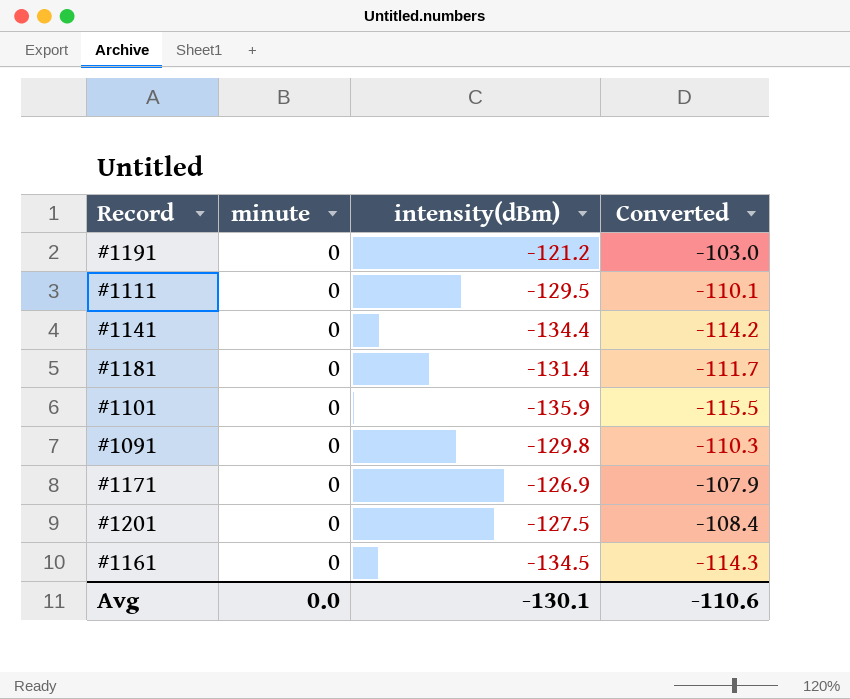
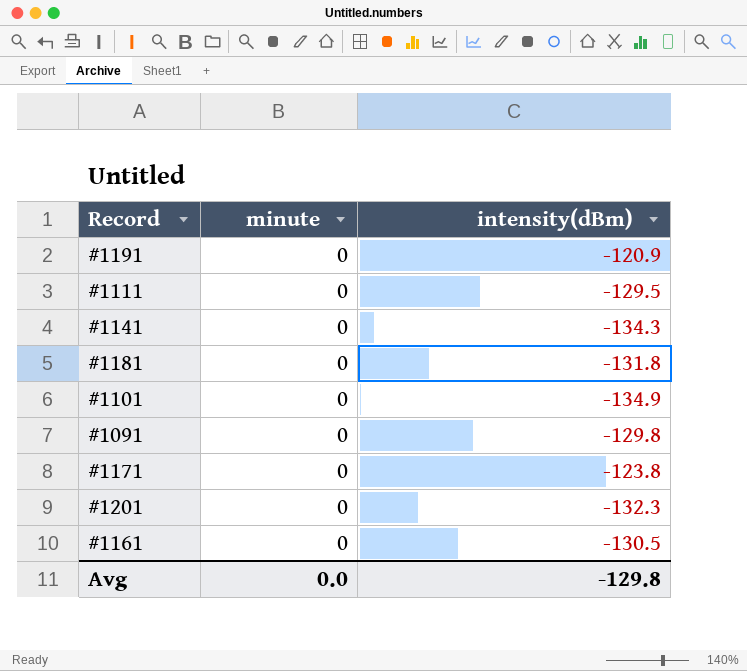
column Converted | formula: [intensity(dBm)] * 0.85 -> none
#1191 | intensity(dBm): -121.2 -> -120.9
#1141 | intensity(dBm): -134.4 -> -134.3
#1181 | intensity(dBm): -131.4 -> -131.8
#1101 | intensity(dBm): -135.9 -> -134.9
#1171 | intensity(dBm): -126.9 -> -123.8
#1201 | intensity(dBm): -127.5 -> -132.3
#1161 | intensity(dBm): -134.5 -> -130.5
Avg | intensity(dBm): -130.1 -> -129.8

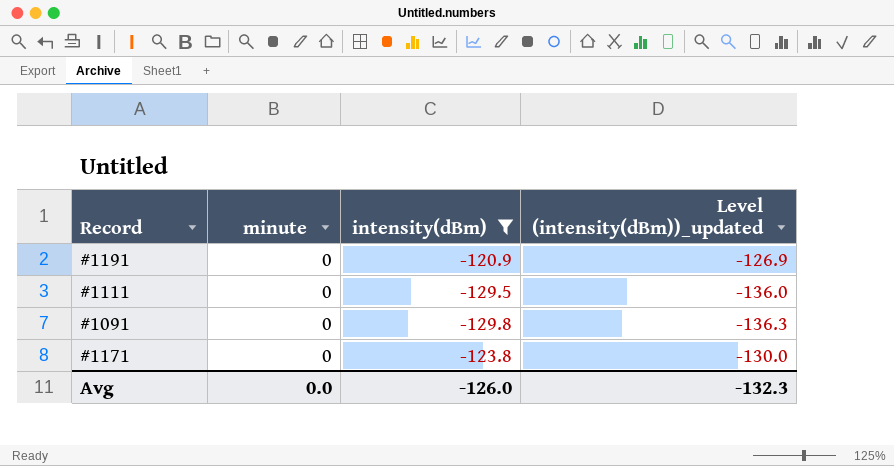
filter: none -> intensity(dBm) >= -129.8
column Level (intensity(dBm))_updated | formula: none -> [intensity(dBm)] * 1.05
Avg | intensity(dBm): -129.8 -> -126.0

